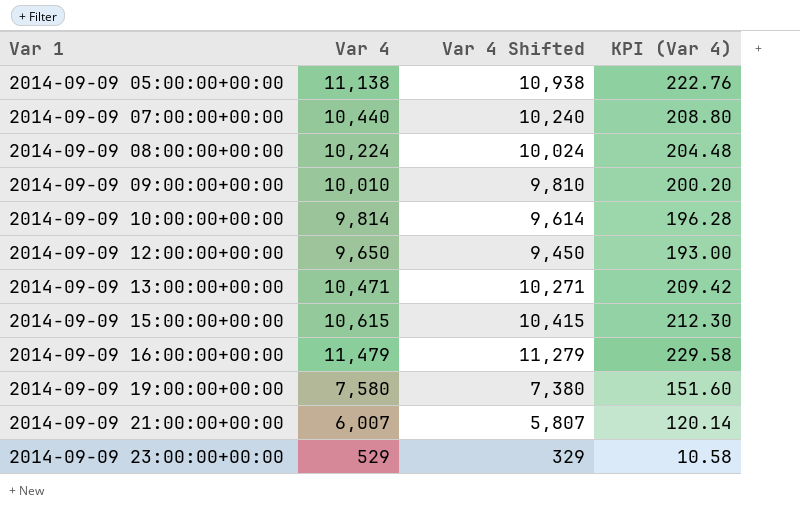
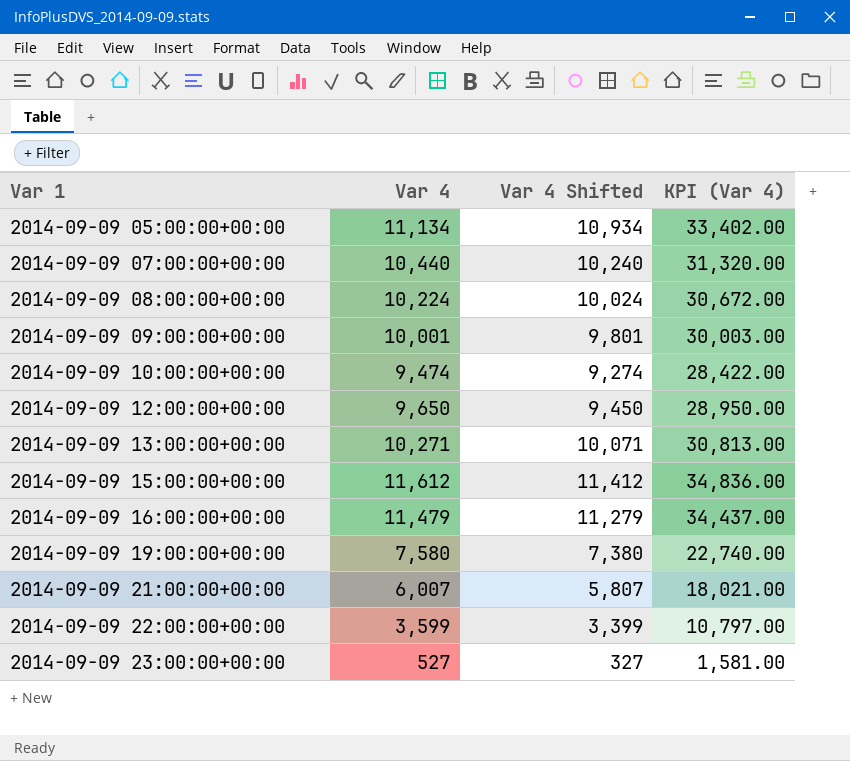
column KPI (Var 4) | formula: [Var 4] * 0.02 -> [Var 4] * 3
2014-09-09 05:00:00+00:00 | Var 4: 11,138 -> 11,134
2014-09-09 05:00:00+00:00 | Var 4 Shifted: 10,938 -> 10,934
2014-09-09 09:00:00+00:00 | Var 4: 10,010 -> 10,001
2014-09-09 09:00:00+00:00 | Var 4 Shifted: 9,810 -> 9,801
2014-09-09 10:00:00+00:00 | Var 4: 9,814 -> 9,474
2014-09-09 10:00:00+00:00 | Var 4 Shifted: 9,614 -> 9,274
2014-09-09 13:00:00+00:00 | Var 4: 10,471 -> 10,271
2014-09-09 13:00:00+00:00 | Var 4 Shifted: 10,271 -> 10,071
2014-09-09 15:00:00+00:00 | Var 4: 10,615 -> 11,612
2014-09-09 15:00:00+00:00 | Var 4 Shifted: 10,415 -> 11,412
row 2014-09-09 22:00:00+00:00: none -> 3,599 | 3,399 | 10,797.00
2014-09-09 23:00:00+00:00 | Var 4: 529 -> 527
2014-09-09 23:00:00+00:00 | Var 4 Shifted: 329 -> 327

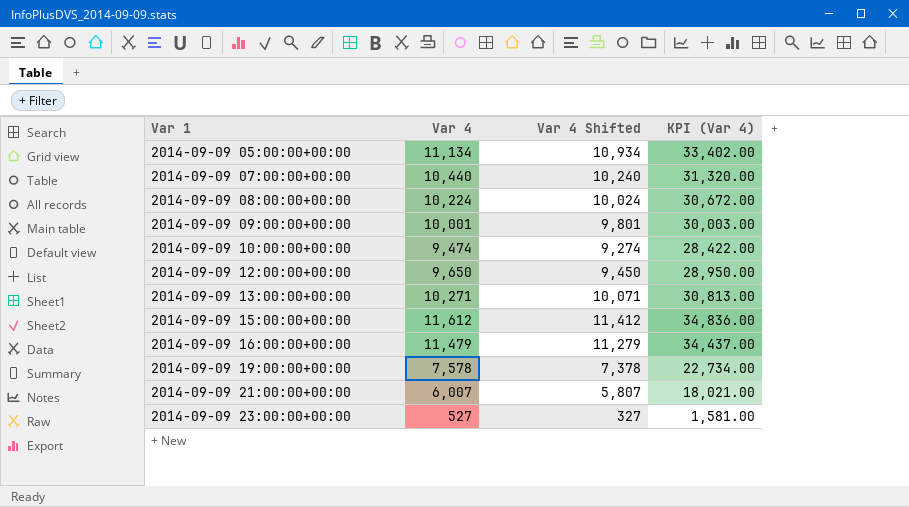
row 2014-09-09 22:00:00+00:00: 3,599 | 3,399 | 10,797.00 -> none
2014-09-09 19:00:00+00:00 | Var 4: 7,580 -> 7,578
2014-09-09 19:00:00+00:00 | Var 4 Shifted: 7,380 -> 7,378
2014-09-09 19:00:00+00:00 | KPI (Var 4): 22,740.00 -> 22,734.00

